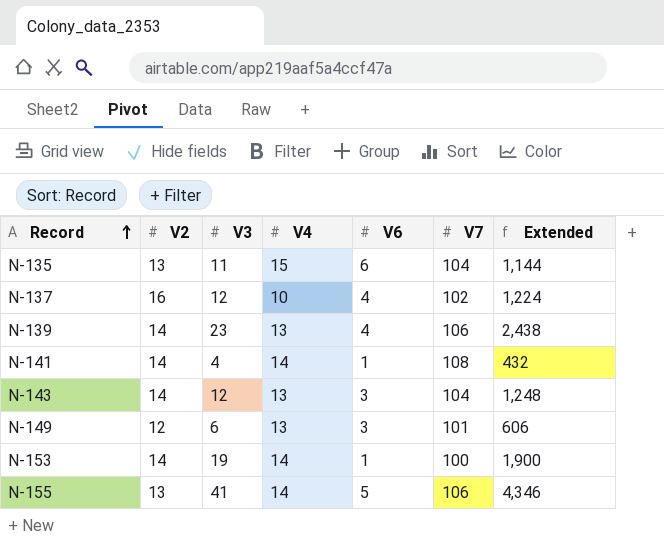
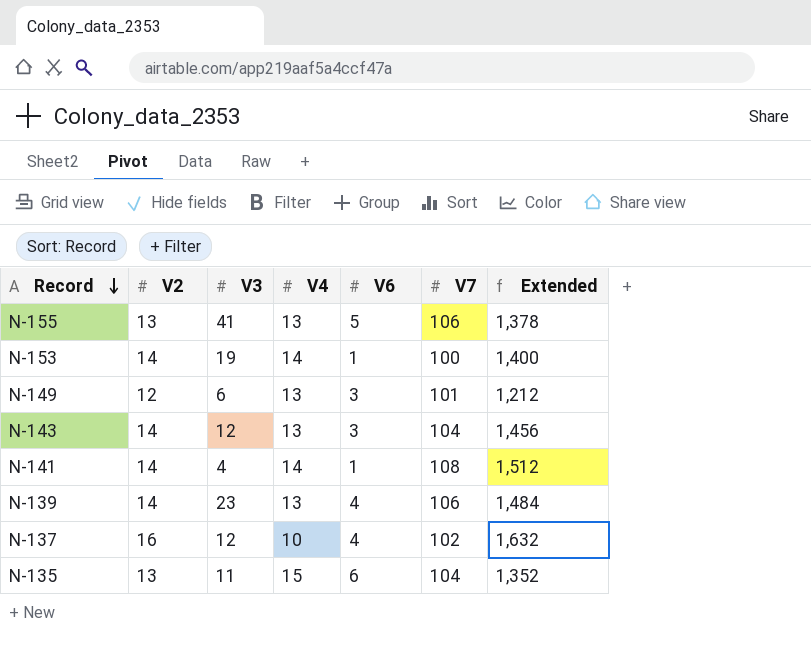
row order: Record ascending -> Record descending
column Extended | formula: [V3] * [V7] -> [V2] * [V7]
N-155 | V4: 14 -> 13

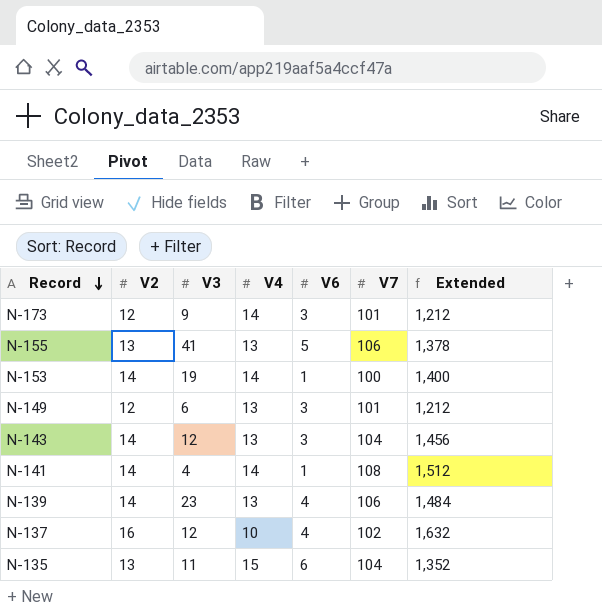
row N-173: none -> 12 | 9 | 14 | 3 | 101 | 1,212

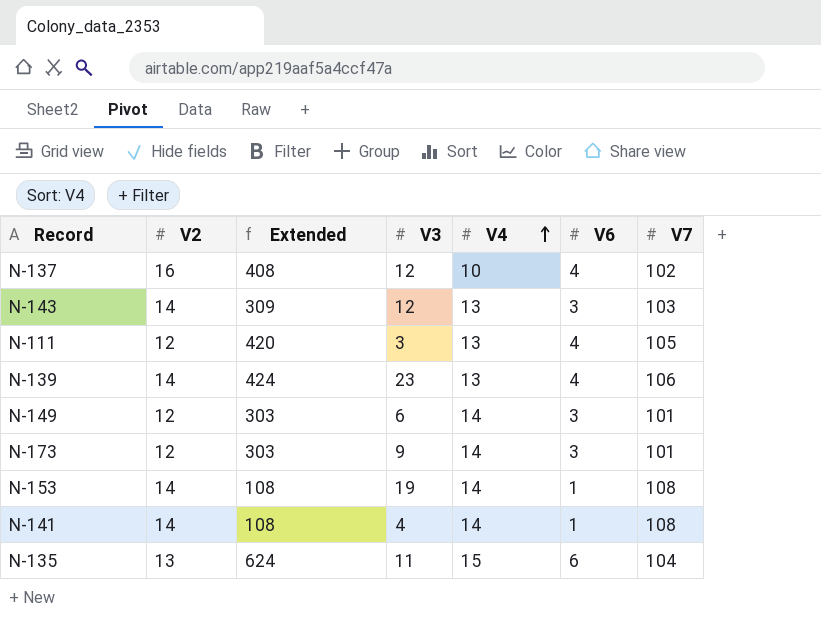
row order: Record descending -> V4 ascending
column Extended | formula: [V2] * [V7] -> [V6] * [V7]
column Extended | position: 7 -> 3
row N-155: 13 | 41 | 13 | 5 | 106 | 1,378 -> none
N-143 | V7: 104 -> 103
row N-111: none -> 12 | 420 | 3 | 13 | 4 | 105
N-149 | V4: 13 -> 14
N-153 | V7: 100 -> 108

